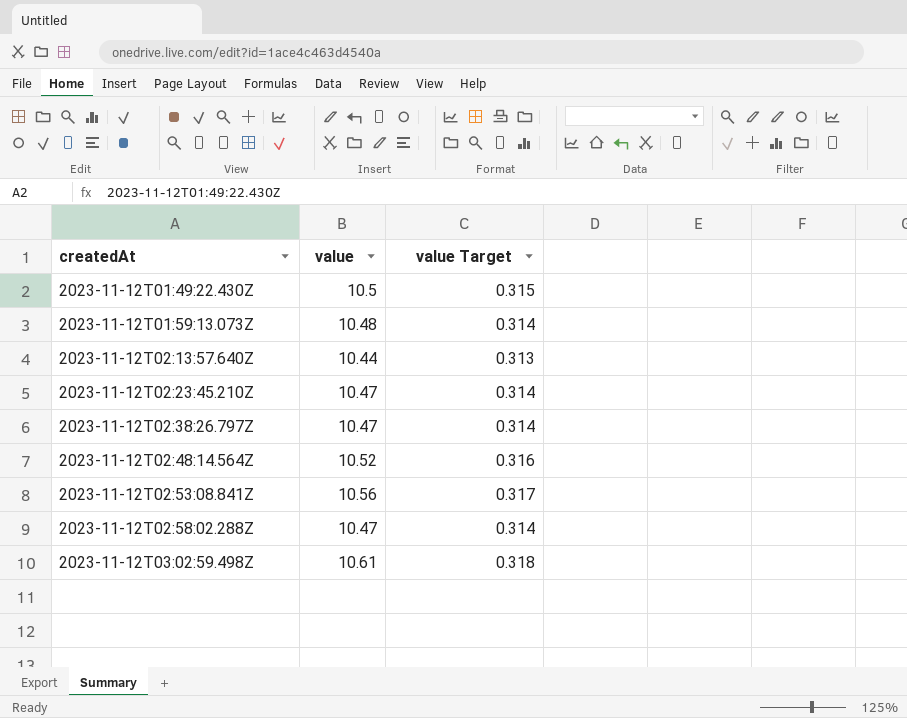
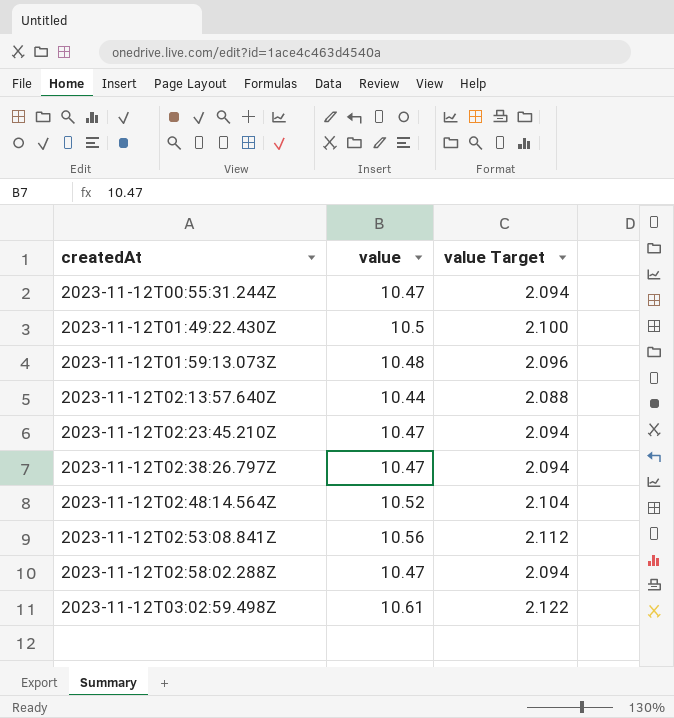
column value Target | formula: [value] * 0.03 -> [value] * 0.2
row 2023-11-12T00:55:31.244Z: none -> 10.47 | 2.094

